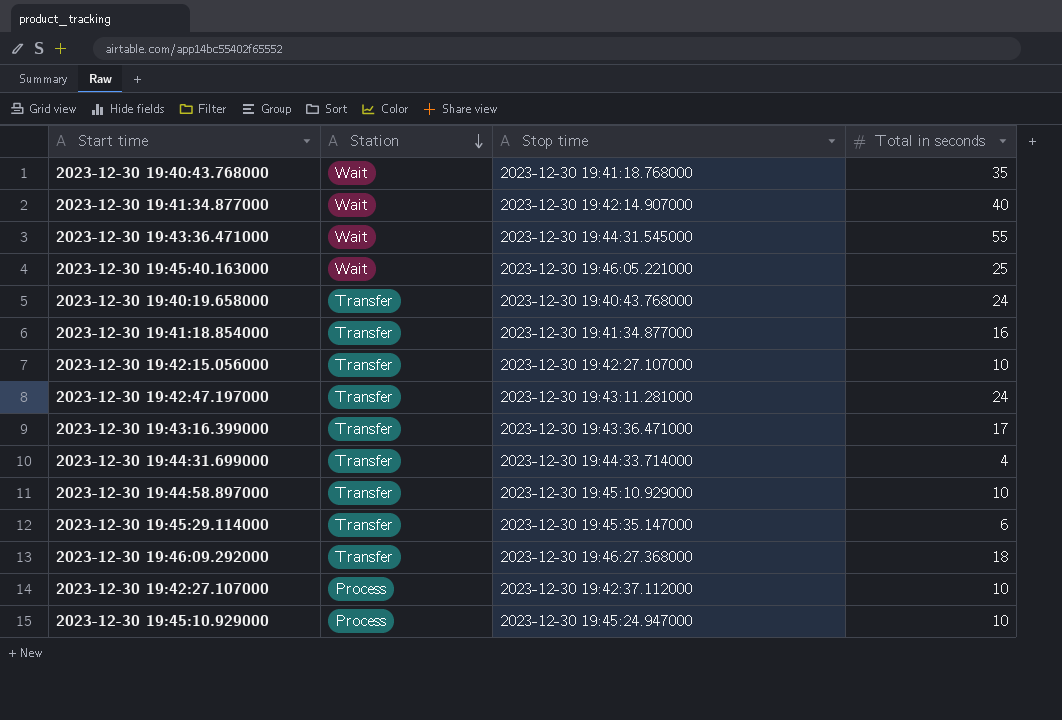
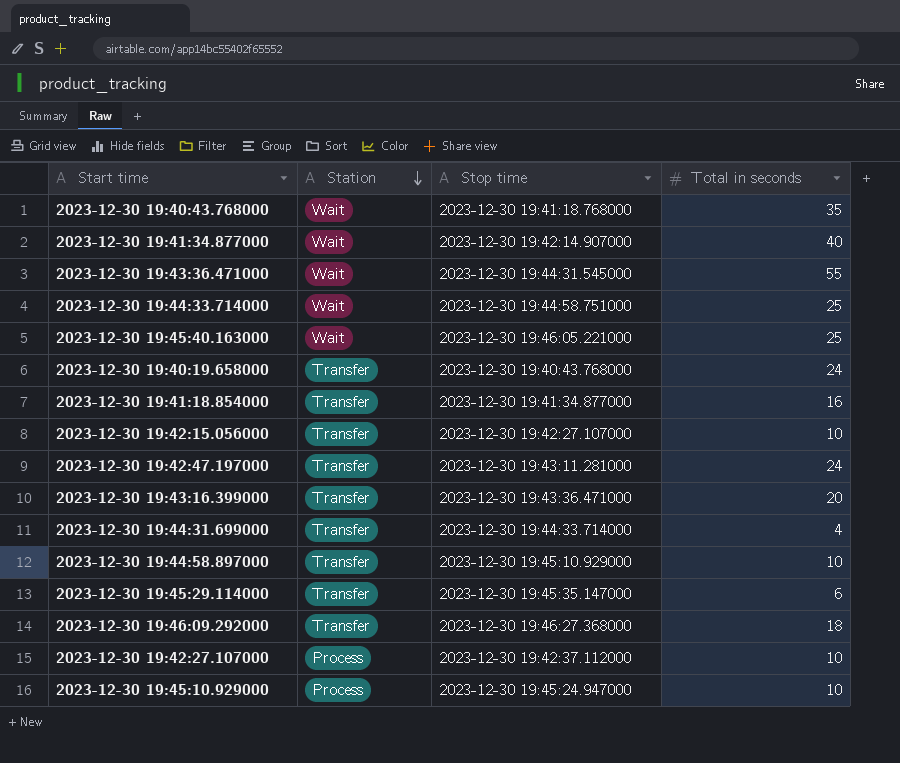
row 2023-12-30 19:44:33.714000: none -> Wait | 2023-12-30 19:44:58.751000 | 25
2023-12-30 19:43:16.399000 | Total in seconds: 17 -> 20

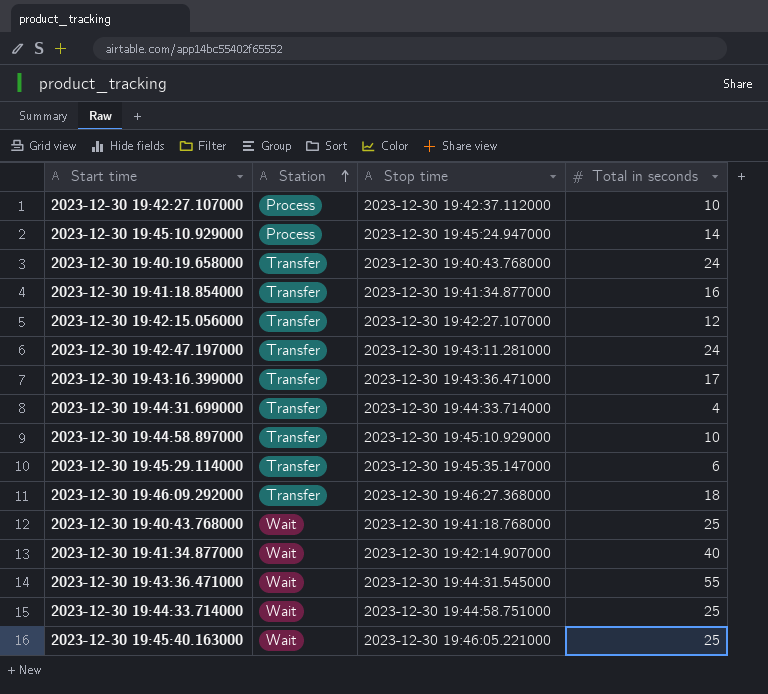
row order: Station descending -> Station ascending
2023-12-30 19:45:10.929000 | Total in seconds: 10 -> 14
2023-12-30 19:42:15.056000 | Total in seconds: 10 -> 12
2023-12-30 19:43:16.399000 | Total in seconds: 20 -> 17
2023-12-30 19:40:43.768000 | Total in seconds: 35 -> 25

